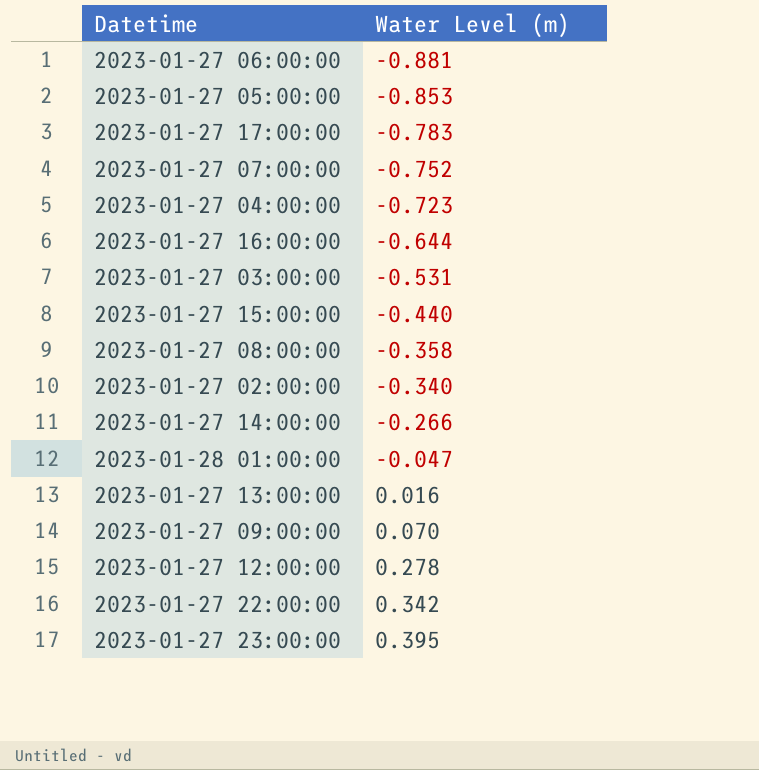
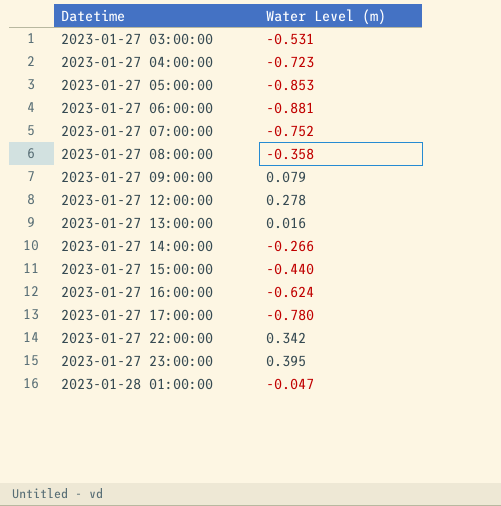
row order: Water Level (m) ascending -> Datetime ascending
row 2023-01-27 02:00:00: -0.340 -> none
2023-01-27 09:00:00 | Water Level (m): 0.070 -> 0.079
2023-01-27 16:00:00 | Water Level (m): -0.644 -> -0.624
2023-01-27 17:00:00 | Water Level (m): -0.783 -> -0.780

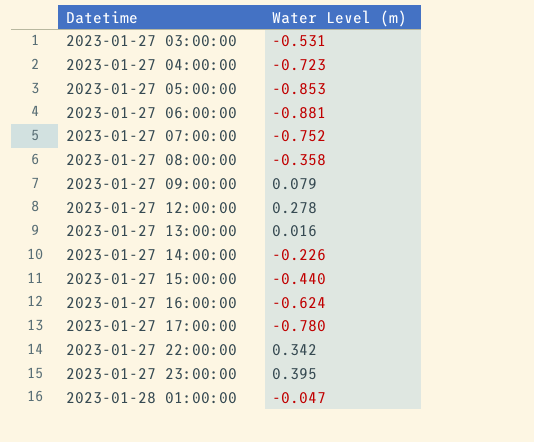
2023-01-27 14:00:00 | Water Level (m): -0.266 -> -0.226

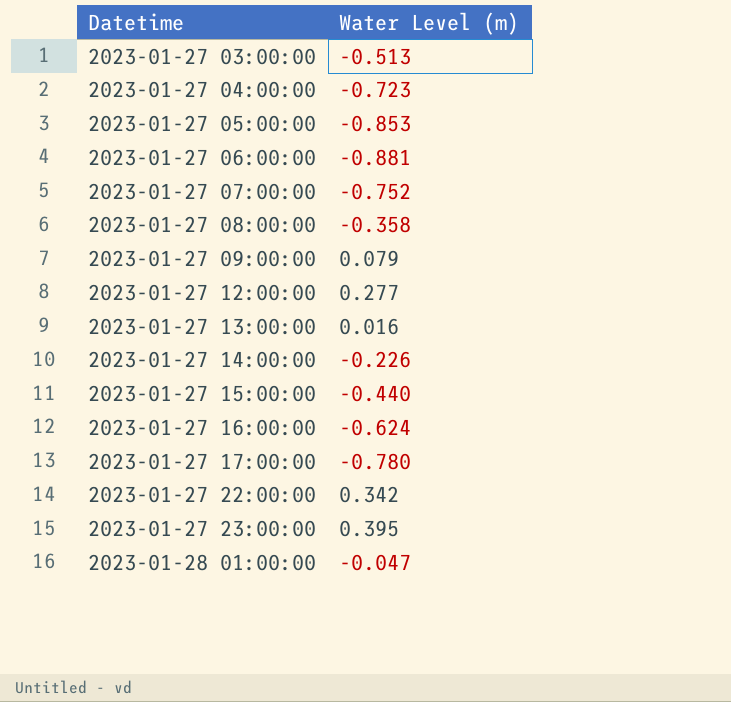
2023-01-27 03:00:00 | Water Level (m): -0.531 -> -0.513
2023-01-27 12:00:00 | Water Level (m): 0.278 -> 0.277

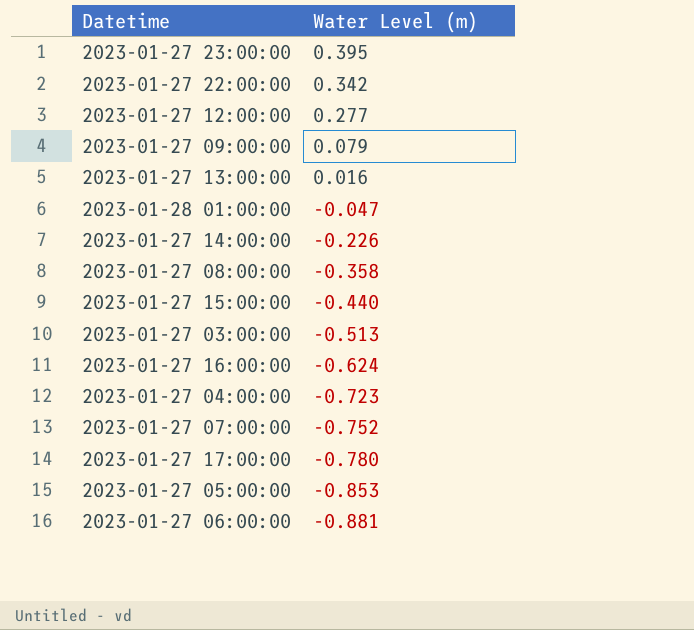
row order: Datetime ascending -> Water Level (m) descending

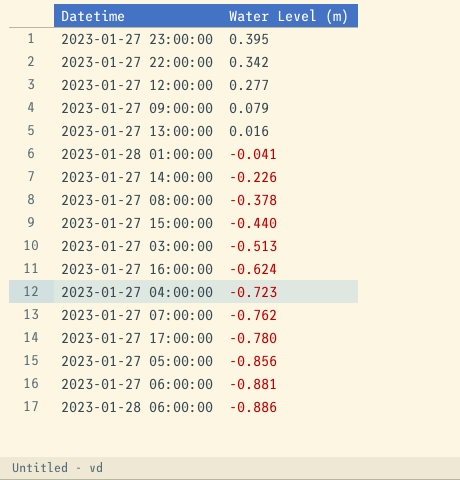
2023-01-28 01:00:00 | Water Level (m): -0.047 -> -0.041
2023-01-27 08:00:00 | Water Level (m): -0.358 -> -0.378
2023-01-27 07:00:00 | Water Level (m): -0.752 -> -0.762
2023-01-27 05:00:00 | Water Level (m): -0.853 -> -0.856
row 2023-01-28 06:00:00: none -> -0.886

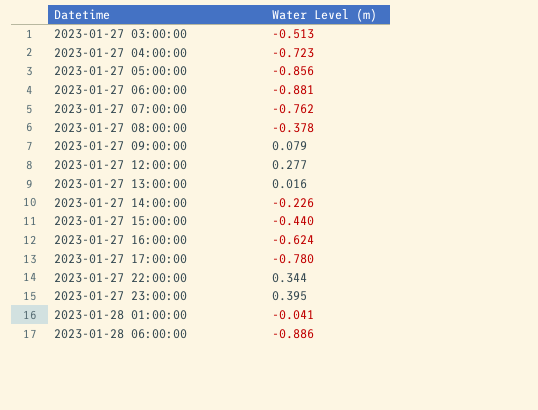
row order: Water Level (m) descending -> Datetime ascending
2023-01-27 22:00:00 | Water Level (m): 0.342 -> 0.344

